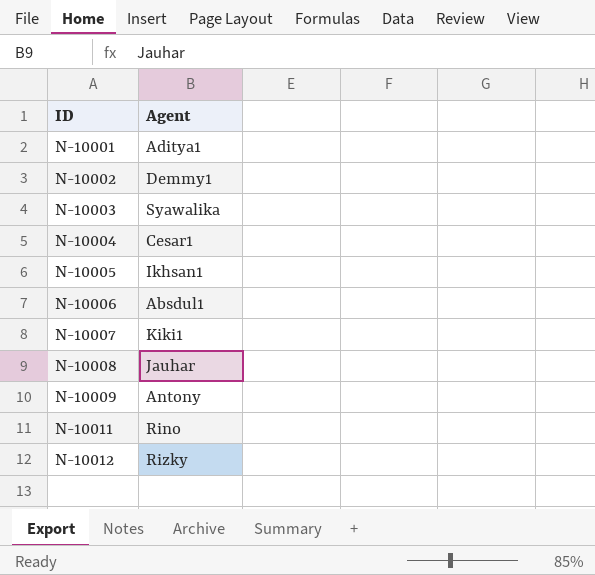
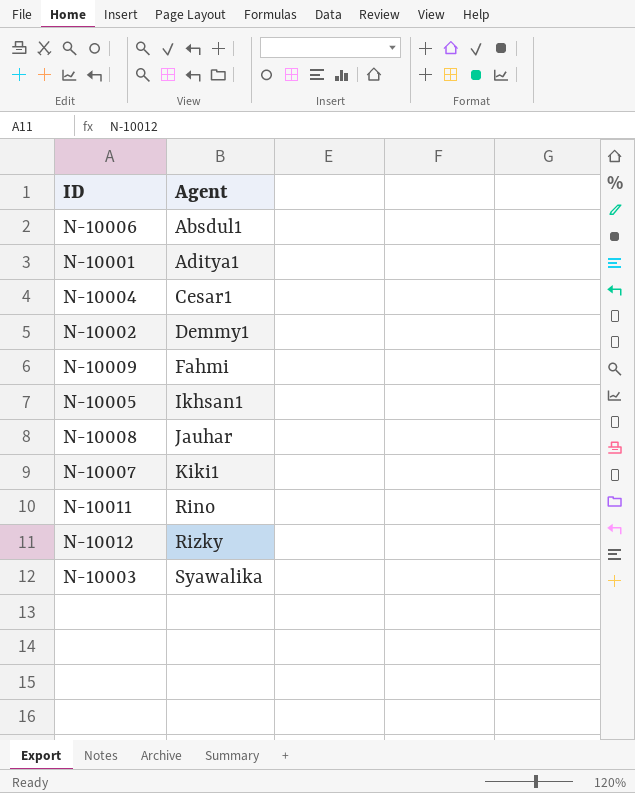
row order: ID ascending -> Agent ascending
N-10009 | Agent: Antony -> Fahmi

